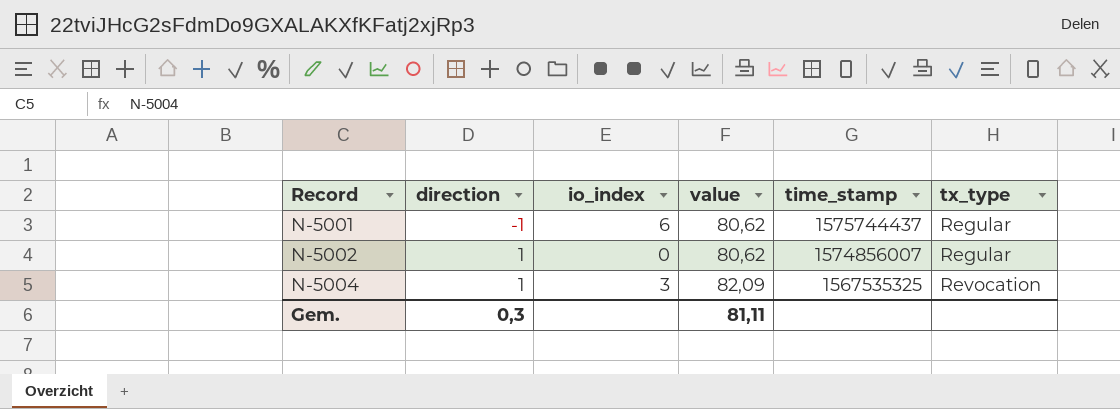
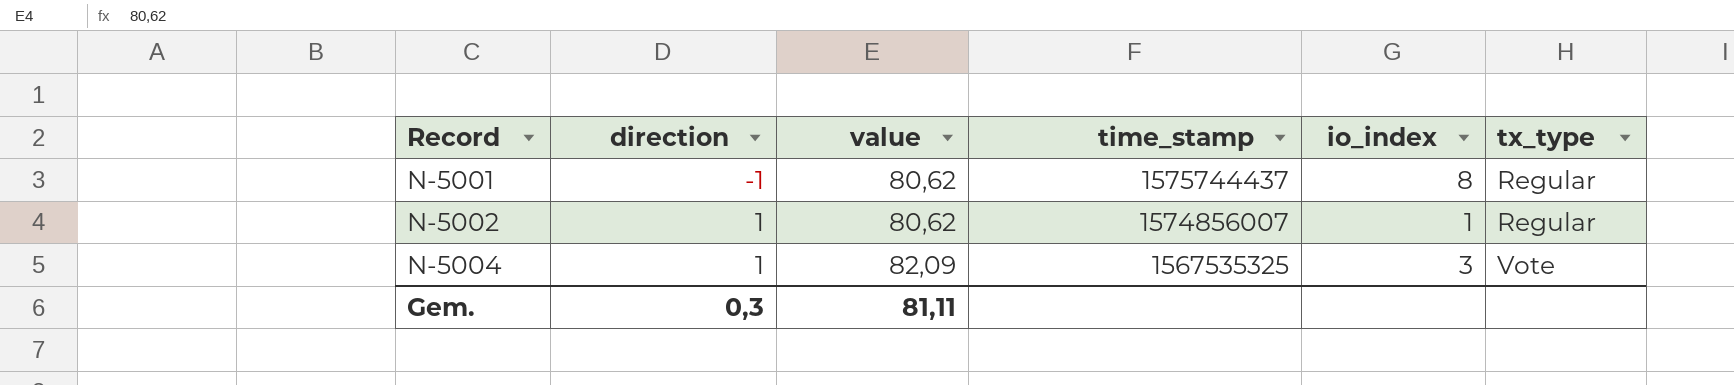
column io_index | position: 3 -> 5
N-5001 | io_index: 6 -> 8
N-5002 | io_index: 0 -> 1
N-5004 | tx_type: Revocation -> Vote

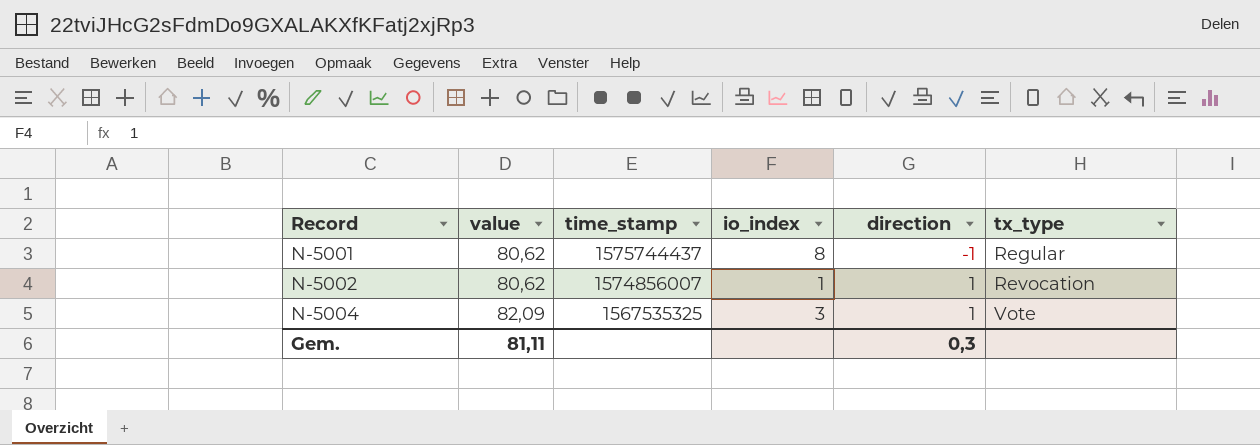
column direction | position: 2 -> 5
N-5002 | tx_type: Regular -> Revocation

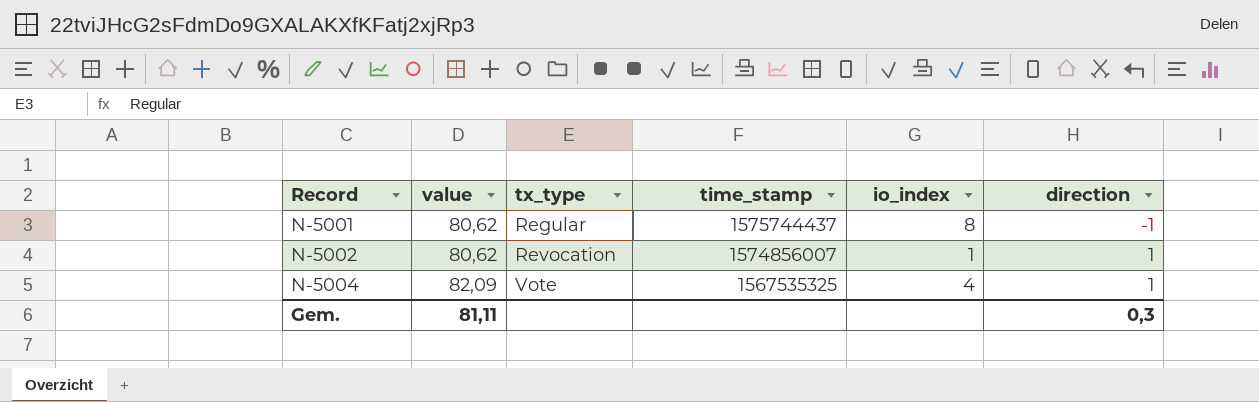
column tx_type | position: 6 -> 3
N-5004 | io_index: 3 -> 4

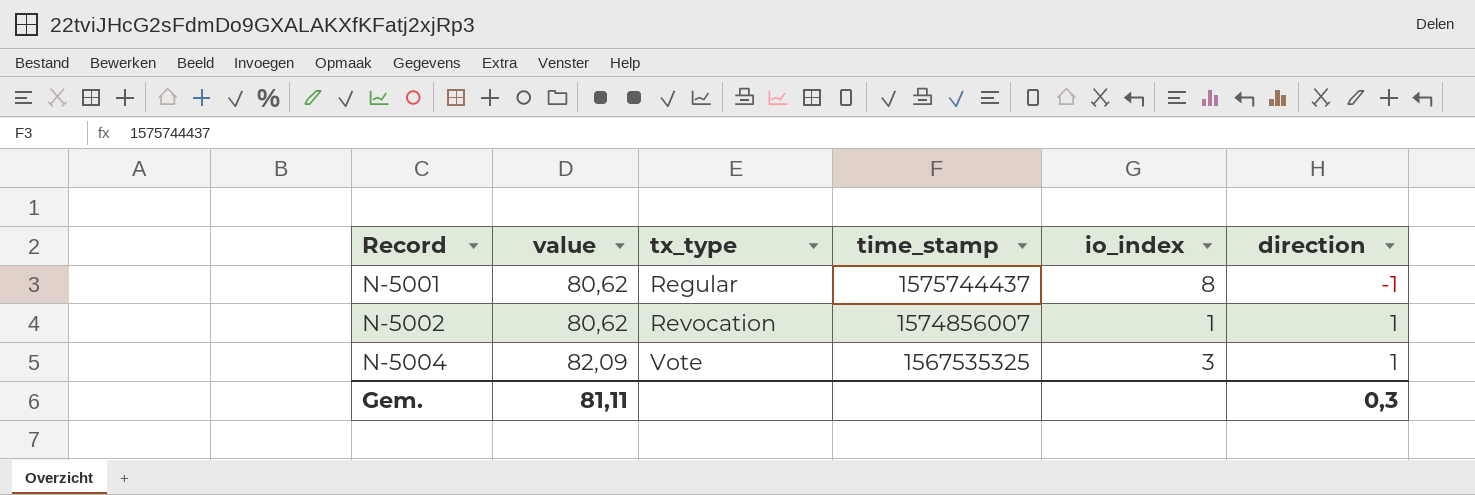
N-5004 | io_index: 4 -> 3

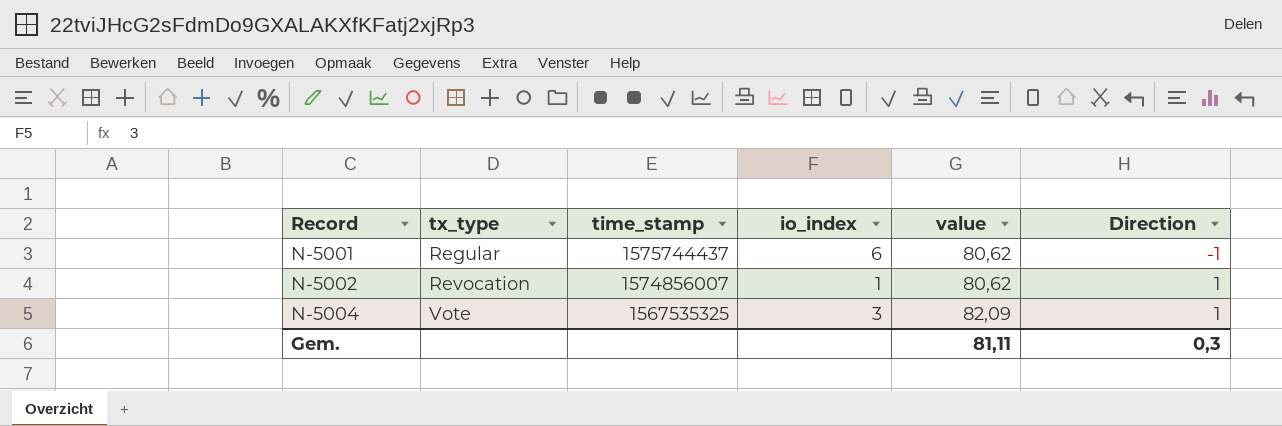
column value | position: 2 -> 5
column name: direction -> Direction
N-5001 | io_index: 8 -> 6

